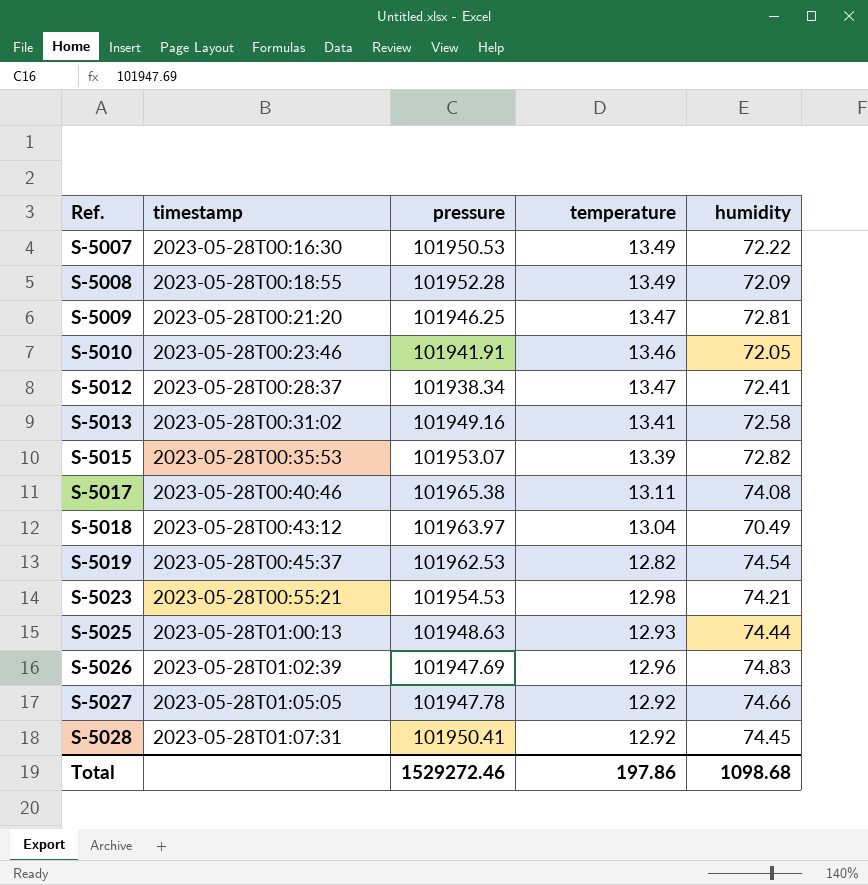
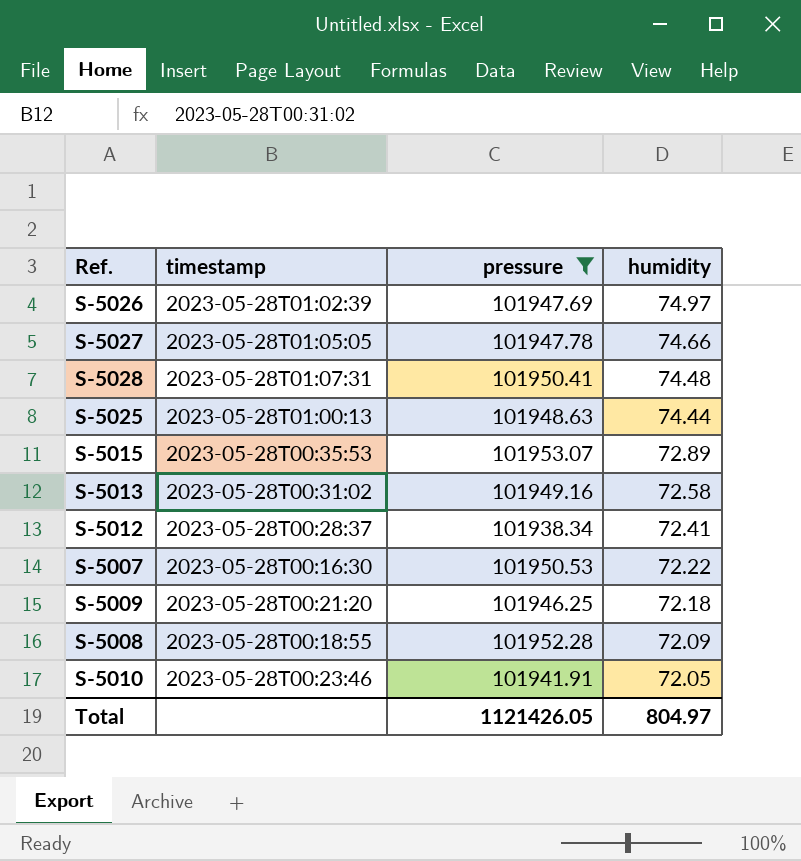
filter: none -> pressure <= 101953.07
row order: Ref. ascending -> humidity descending
column temperature | position: 4 -> none
S-5026 | humidity: 74.83 -> 74.97
S-5028 | humidity: 74.45 -> 74.48
S-5015 | humidity: 72.82 -> 72.89
S-5009 | humidity: 72.81 -> 72.18
Total | pressure: 1529272.46 -> 1121426.05
Total | humidity: 1098.68 -> 804.97

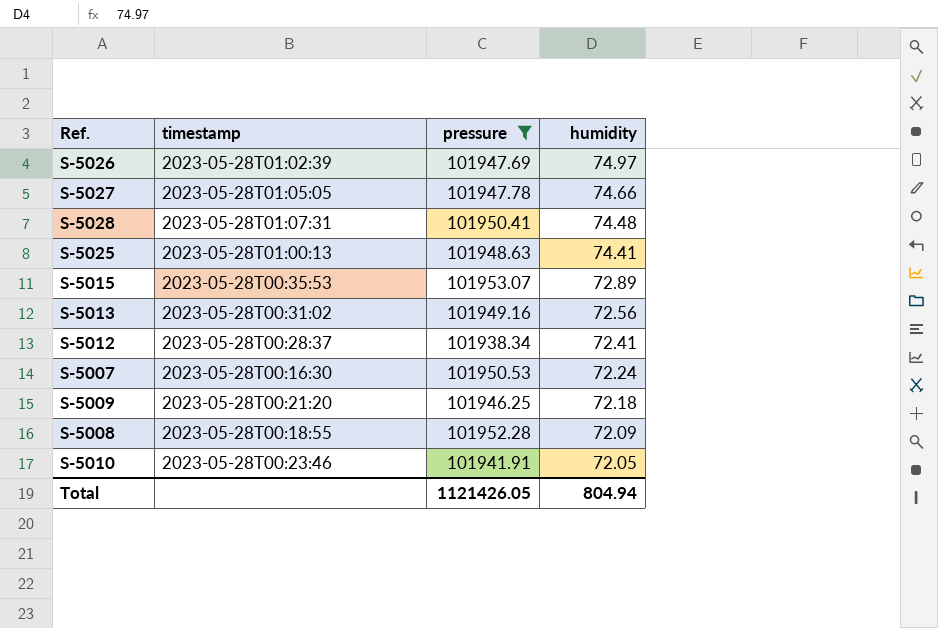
S-5025 | humidity: 74.44 -> 74.41
S-5013 | humidity: 72.58 -> 72.56
S-5007 | humidity: 72.22 -> 72.24
Total | humidity: 804.97 -> 804.94

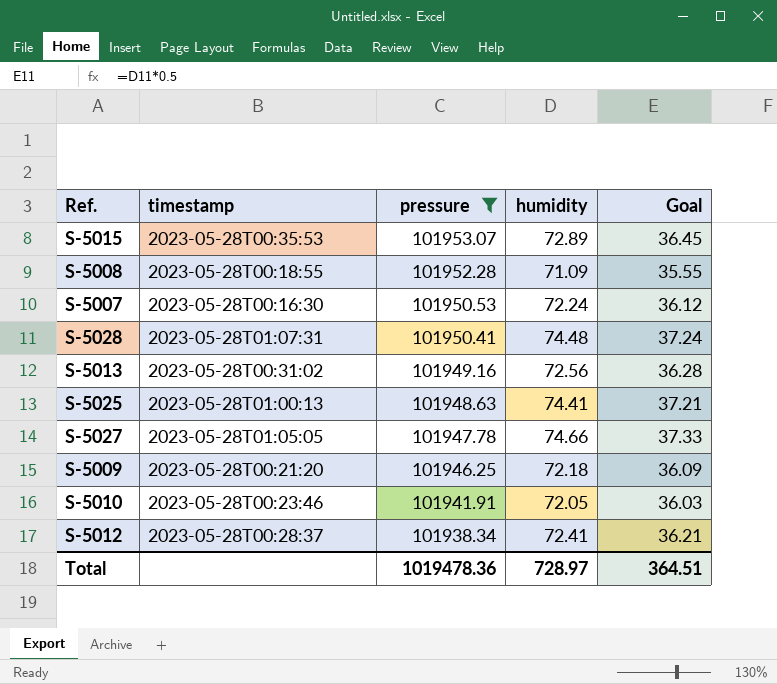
row order: humidity descending -> pressure descending
column Goal | formula: none -> [humidity] * 0.5
row S-5026: 2023-05-28T01:02:39 | 101947.69 | 74.97 -> none
S-5008 | humidity: 72.09 -> 71.09
Total | pressure: 1121426.05 -> 1019478.36
Total | humidity: 804.94 -> 728.97

